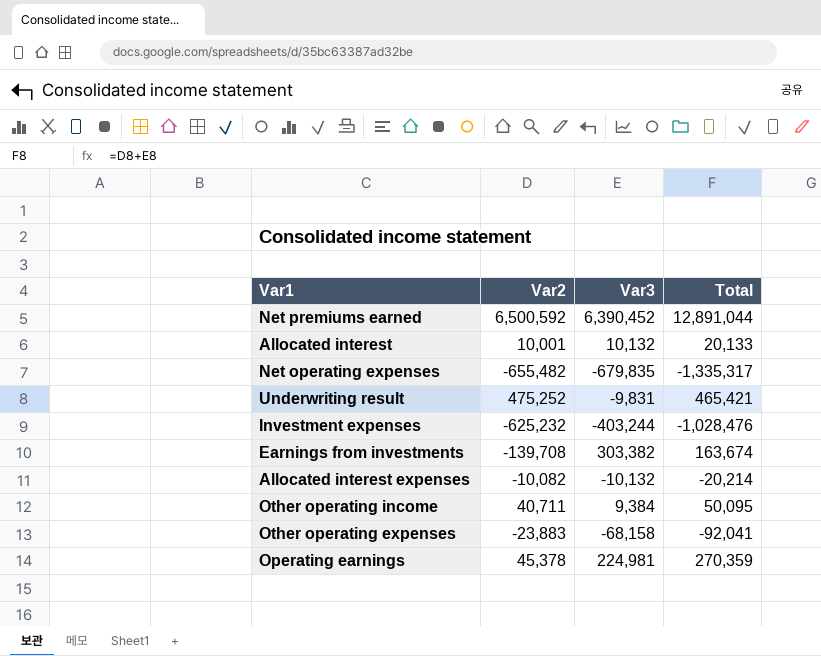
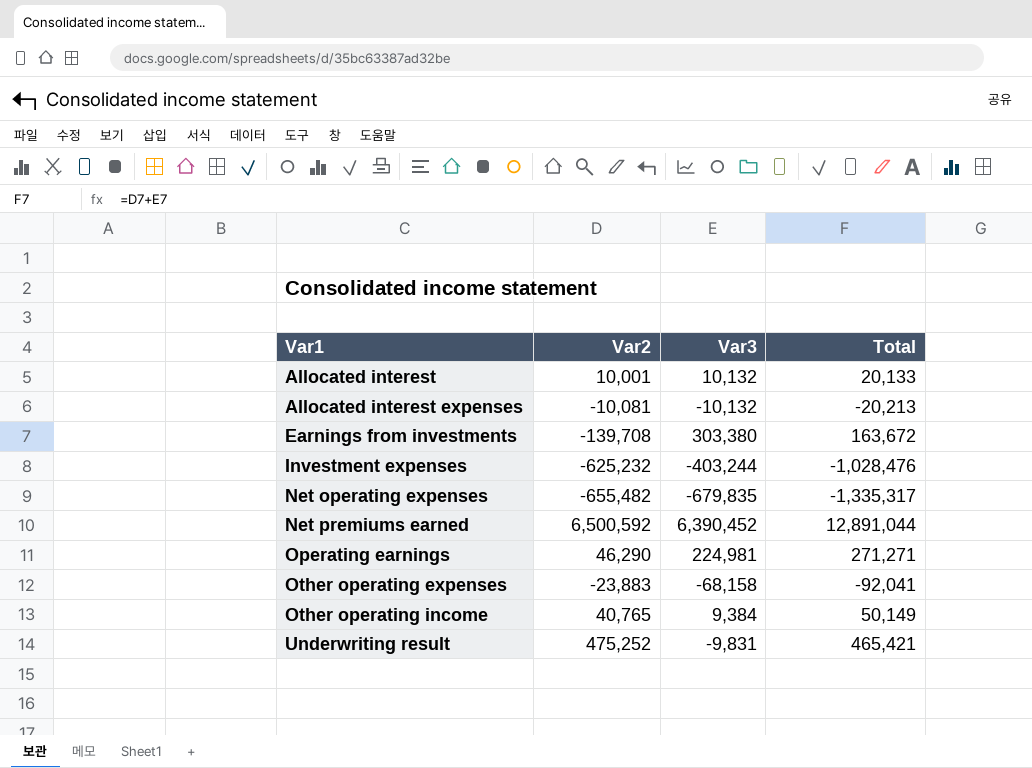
row order: none -> Var1 ascending
Allocated interest expenses | Var2: -10,082 -> -10,081
Allocated interest expenses | Total: -20,214 -> -20,213
Earnings from investments | Var3: 303,382 -> 303,380
Earnings from investments | Total: 163,674 -> 163,672
Operating earnings | Var2: 45,378 -> 46,290
Operating earnings | Total: 270,359 -> 271,271
Other operating income | Var2: 40,711 -> 40,765
Other operating income | Total: 50,095 -> 50,149

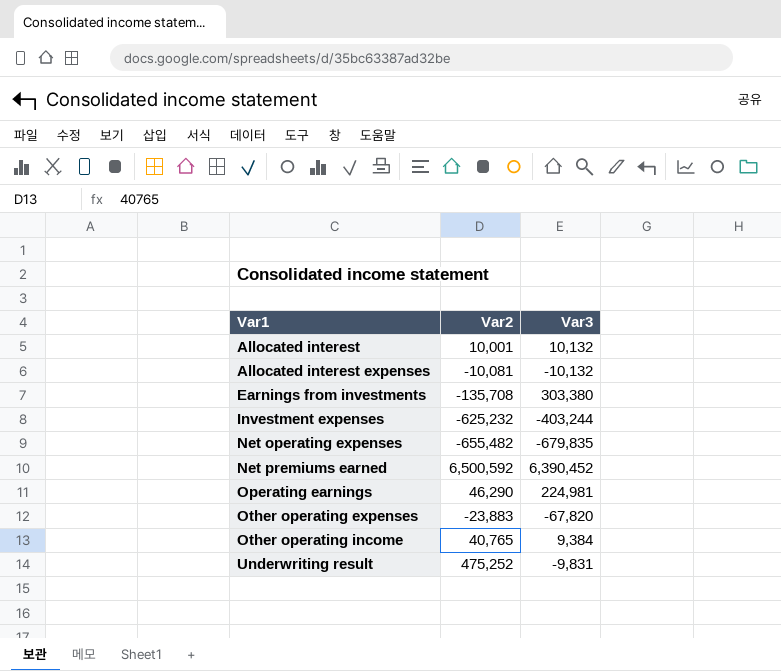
column Total | formula: [Var2] + [Var3] -> none
Earnings from investments | Var2: -139,708 -> -135,708
Other operating expenses | Var3: -68,158 -> -67,820

